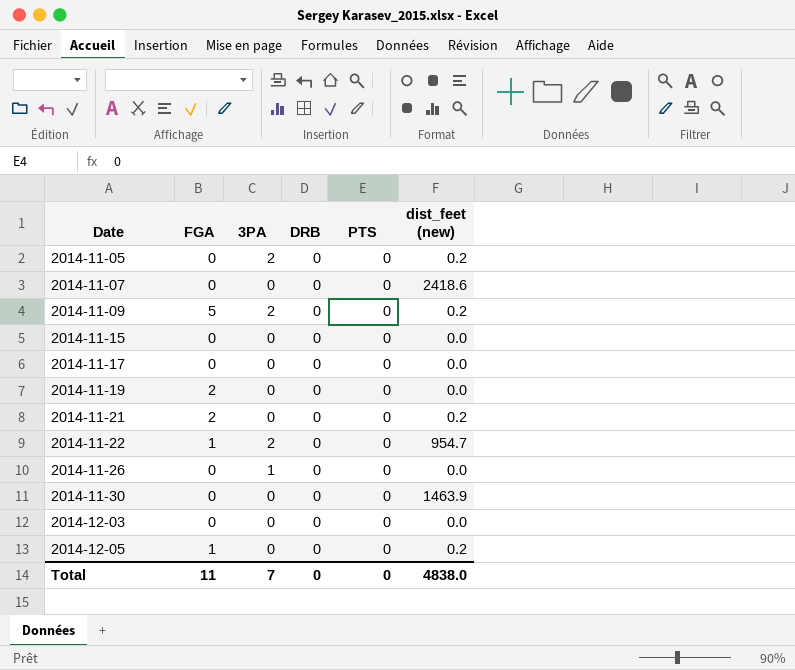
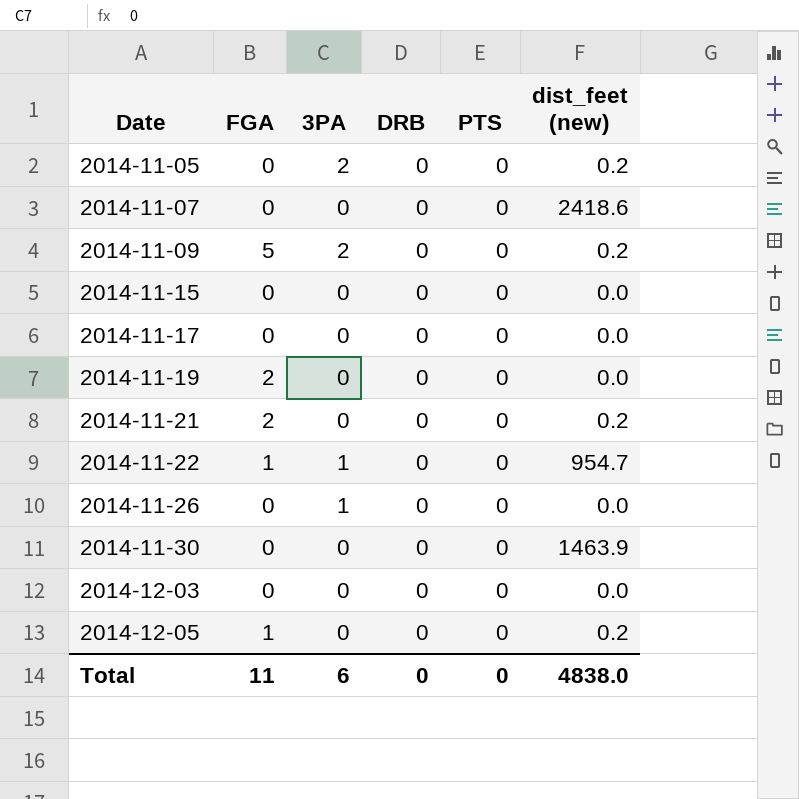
2014-11-22 | 3PA: 2 -> 1
Total | 3PA: 7 -> 6

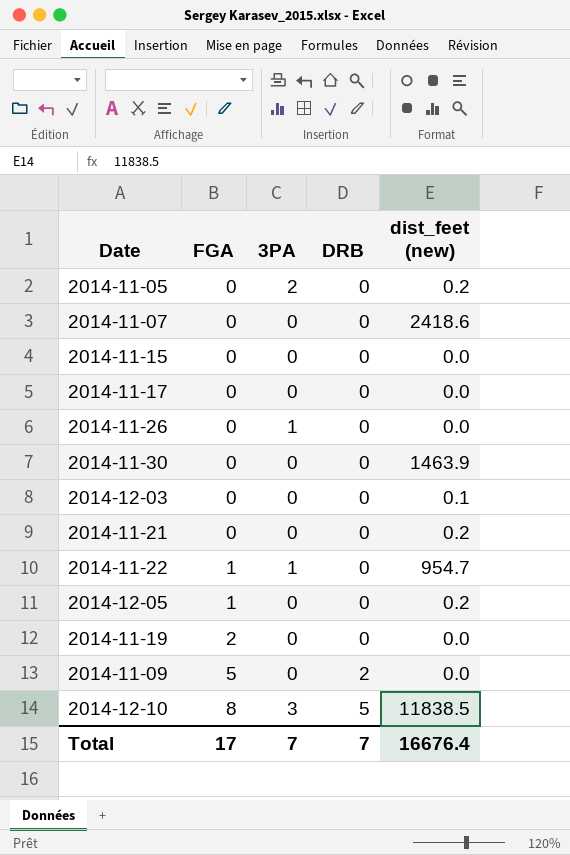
row order: Date ascending -> FGA ascending
column PTS | position: 5 -> none
2014-12-03 | dist_feet (new): 0.0 -> 0.1
2014-11-21 | FGA: 2 -> 0
2014-11-09 | 3PA: 2 -> 0
2014-11-09 | DRB: 0 -> 2
2014-11-09 | dist_feet (new): 0.2 -> 0.0
row 2014-12-10: none -> 8 | 3 | 5 | 11838.5
Total | FGA: 11 -> 17
Total | 3PA: 6 -> 7
Total | DRB: 0 -> 7
Total | dist_feet (new): 4838.0 -> 16676.4

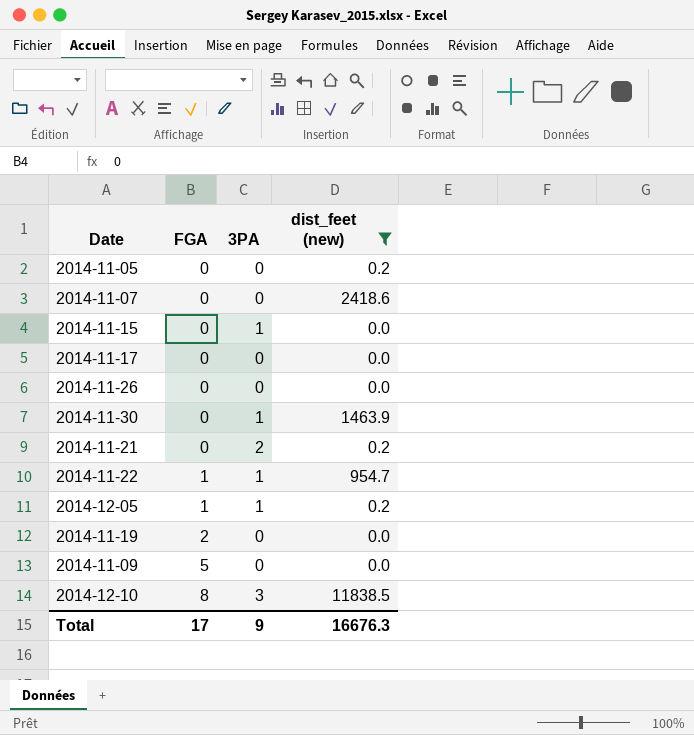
filter: none -> dist_feet (new) != 0.1
column DRB | position: 4 -> none
2014-11-05 | 3PA: 2 -> 0
2014-11-15 | 3PA: 0 -> 1
2014-11-26 | 3PA: 1 -> 0
2014-11-30 | 3PA: 0 -> 1
2014-11-21 | 3PA: 0 -> 2
2014-12-05 | 3PA: 0 -> 1
Total | 3PA: 7 -> 9
Total | dist_feet (new): 16676.4 -> 16676.3

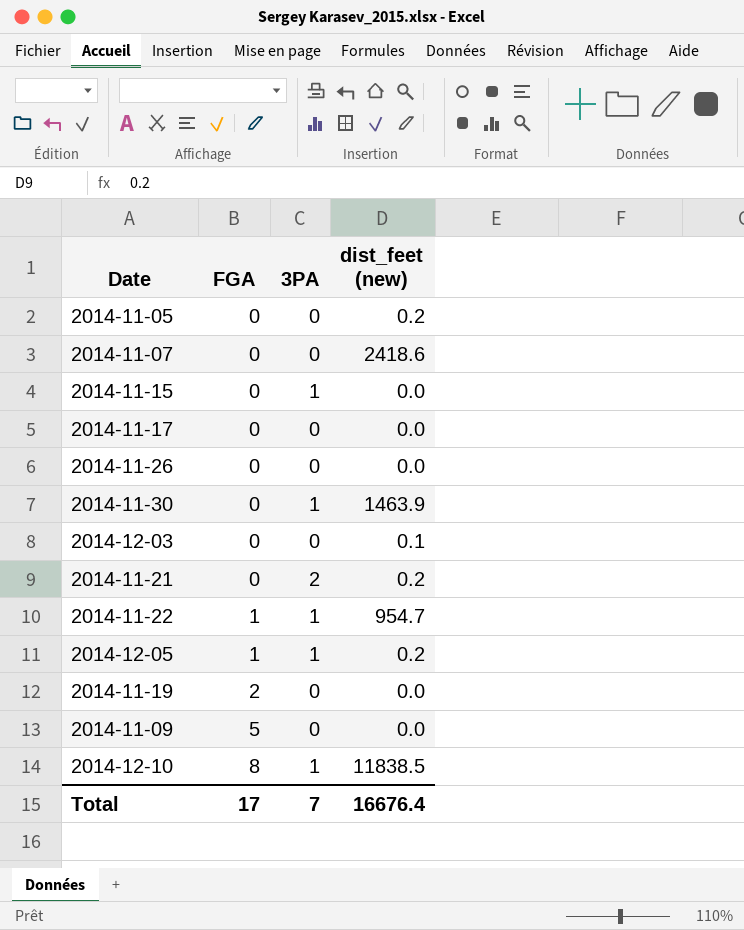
filter: dist_feet (new) != 0.1 -> none
2014-12-10 | 3PA: 3 -> 1
Total | 3PA: 9 -> 7
Total | dist_feet (new): 16676.3 -> 16676.4

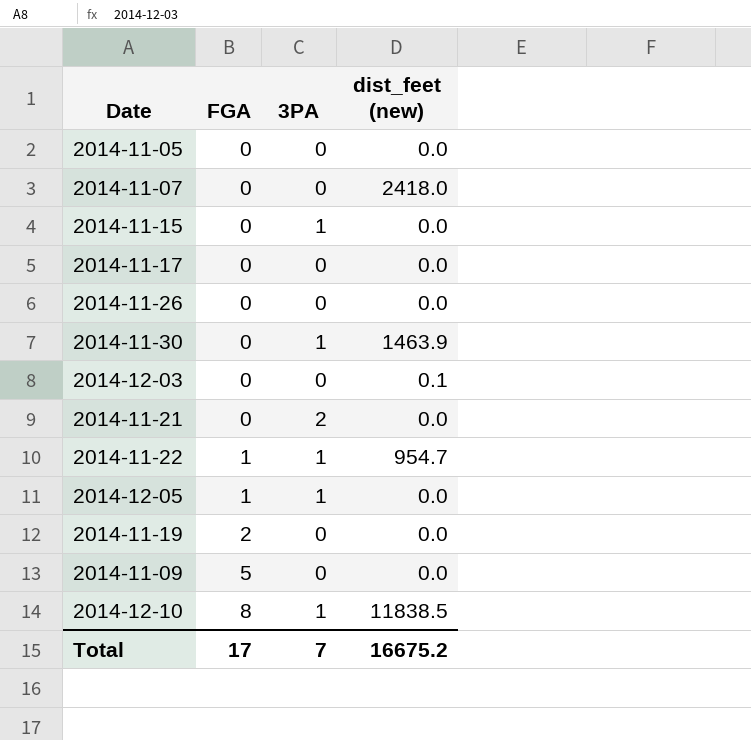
2014-11-05 | dist_feet (new): 0.2 -> 0.0
2014-11-07 | dist_feet (new): 2418.6 -> 2418.0
2014-11-21 | dist_feet (new): 0.2 -> 0.0
2014-12-05 | dist_feet (new): 0.2 -> 0.0
Total | dist_feet (new): 16676.4 -> 16675.2

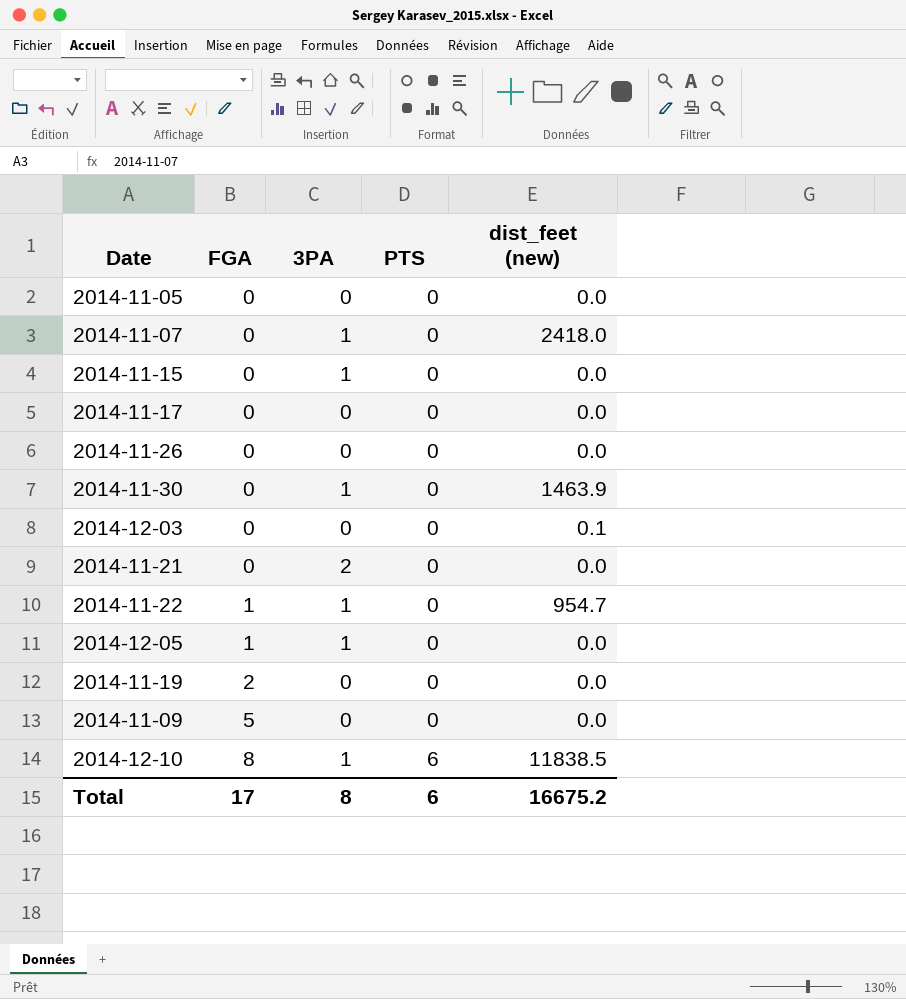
column PTS | position: none -> 4
2014-11-07 | 3PA: 0 -> 1
Total | 3PA: 7 -> 8

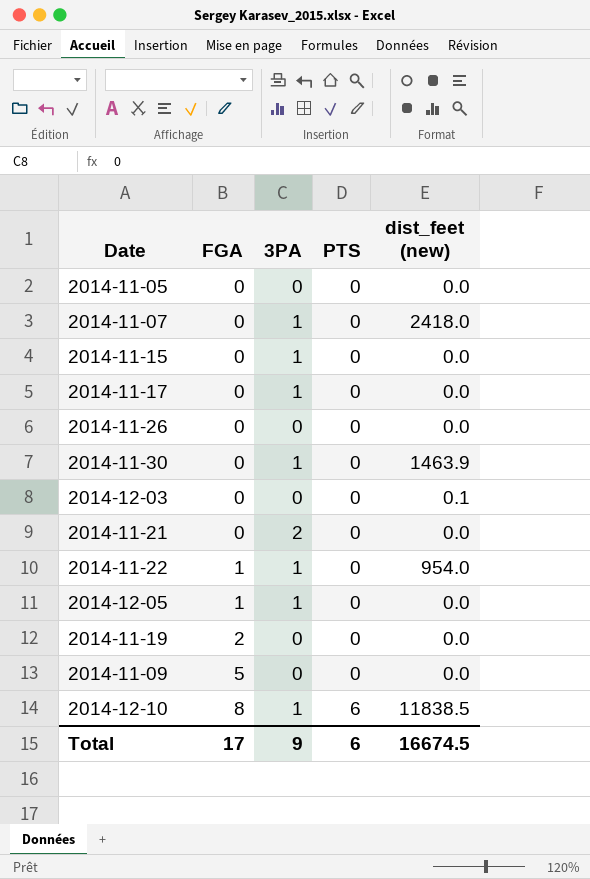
2014-11-17 | 3PA: 0 -> 1
2014-11-22 | dist_feet (new): 954.7 -> 954.0
Total | 3PA: 8 -> 9
Total | dist_feet (new): 16675.2 -> 16674.5

